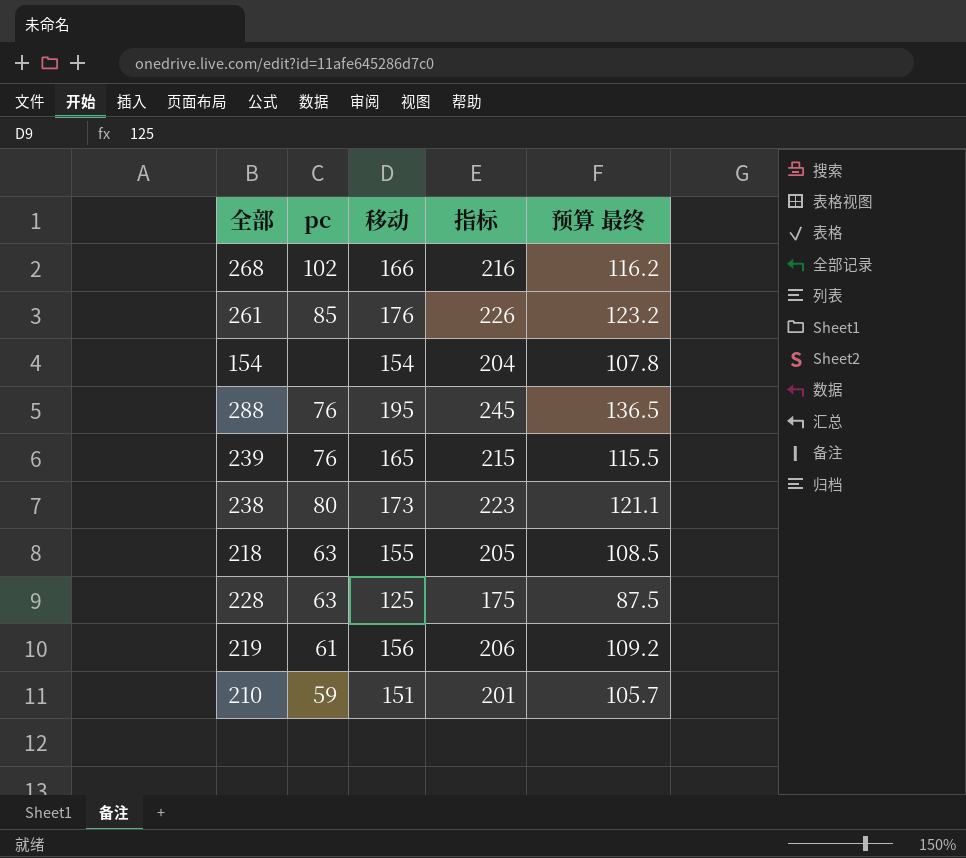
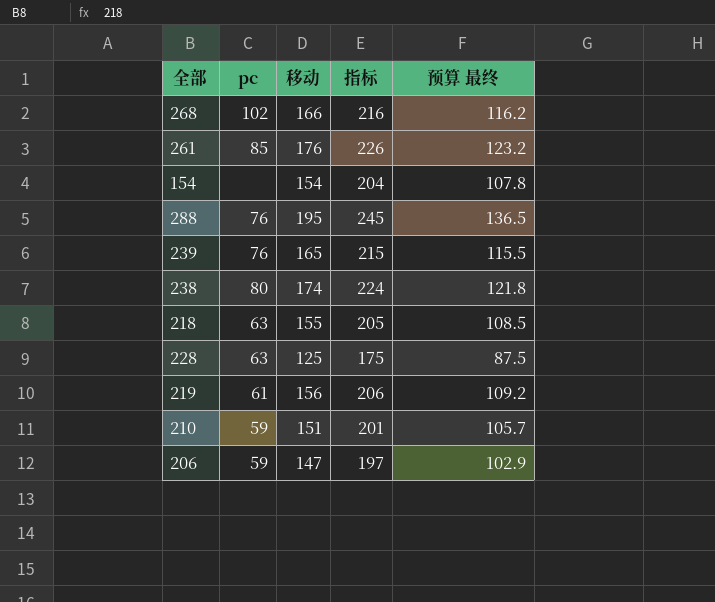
238 | 移动: 173 -> 174
238 | 指标: 223 -> 224
238 | 预算 最终: 121.1 -> 121.8
row 206: none -> 59 | 147 | 197 | 102.9

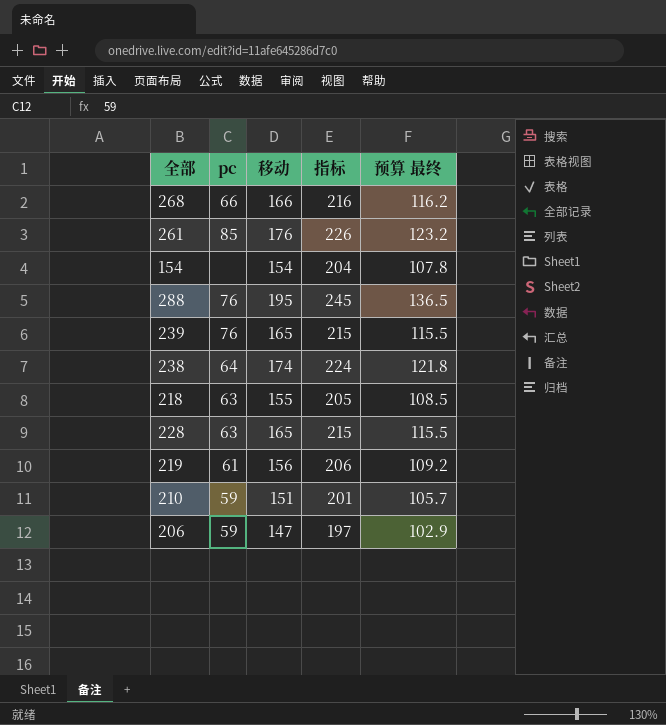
268 | pc: 102 -> 66
238 | pc: 80 -> 64
228 | 移动: 125 -> 165
228 | 指标: 175 -> 215
228 | 预算 最终: 87.5 -> 115.5

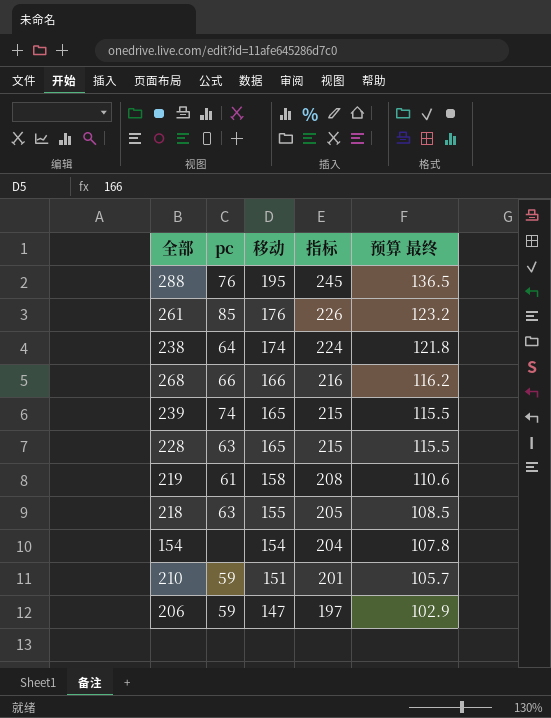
row order: none -> 移动 descending
239 | pc: 76 -> 74
219 | 移动: 156 -> 158
219 | 指标: 206 -> 208
219 | 预算 最终: 109.2 -> 110.6

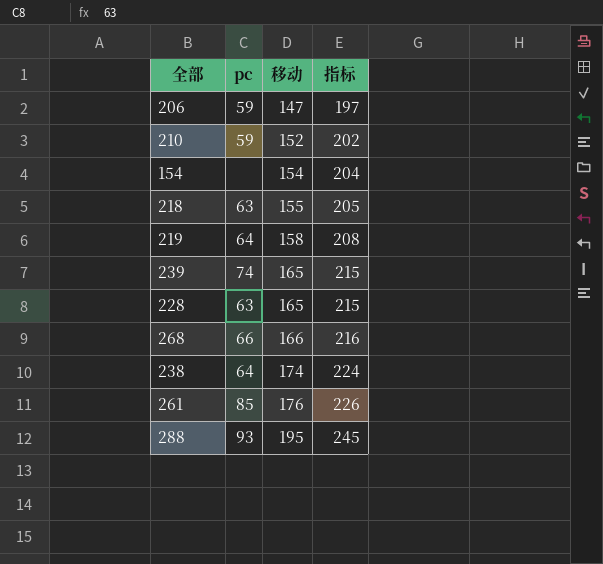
row order: 移动 descending -> 移动 ascending
column 预算 最终 | formula: [移动] * 0.7 -> none
210 | 移动: 151 -> 152
210 | 指标: 201 -> 202
219 | pc: 61 -> 64
288 | pc: 76 -> 93

